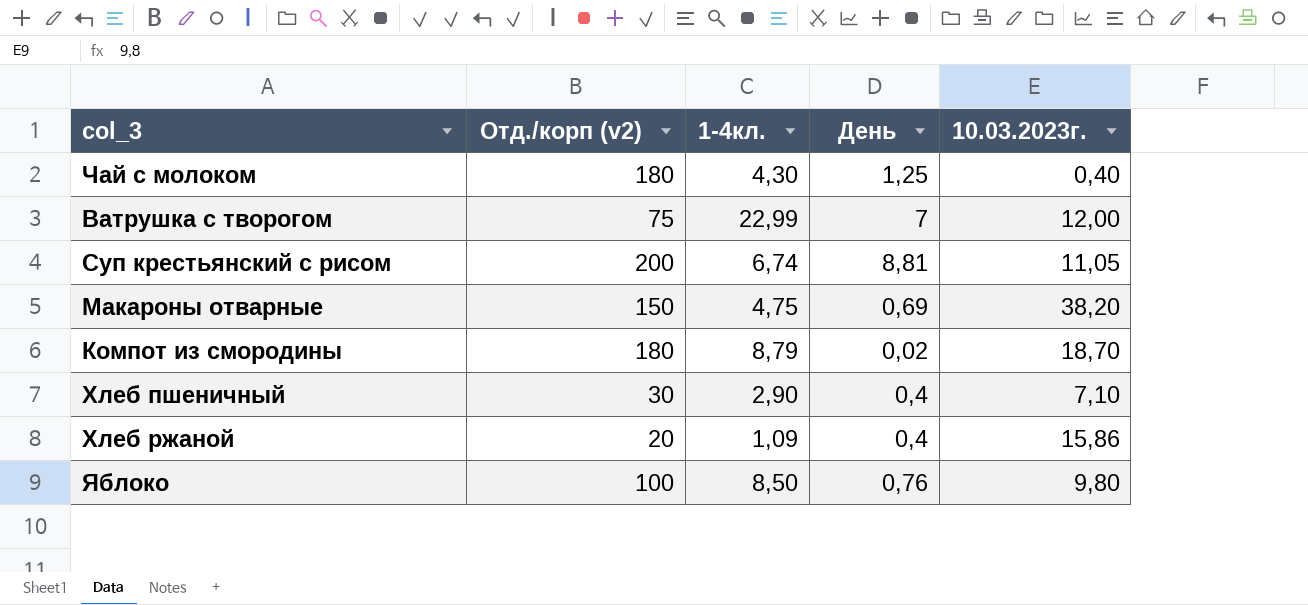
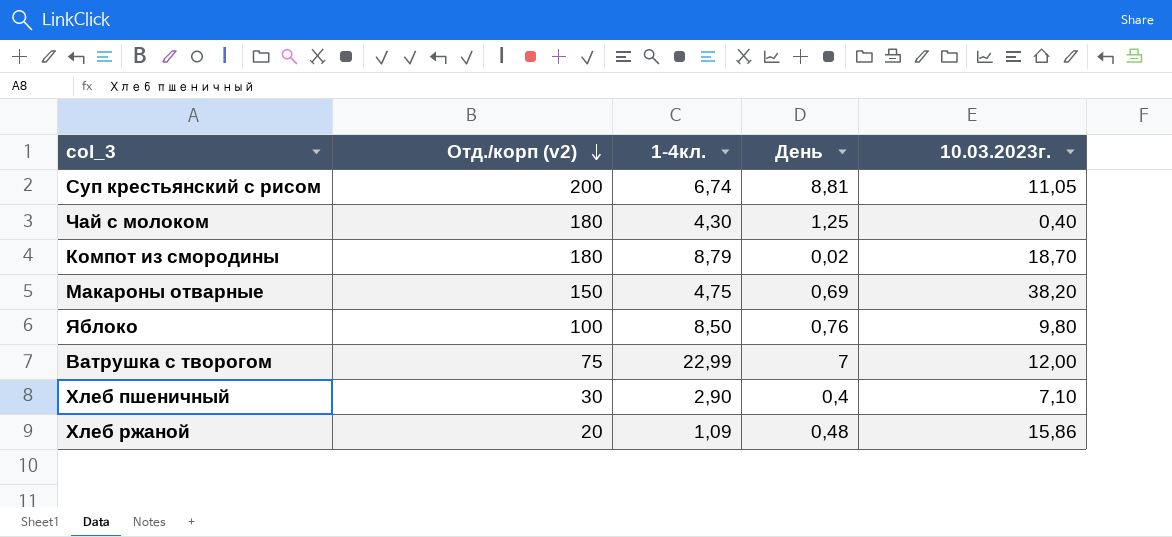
row order: none -> Отд./корп (v2) descending
Хлеб ржаной | День: 0,4 -> 0,48

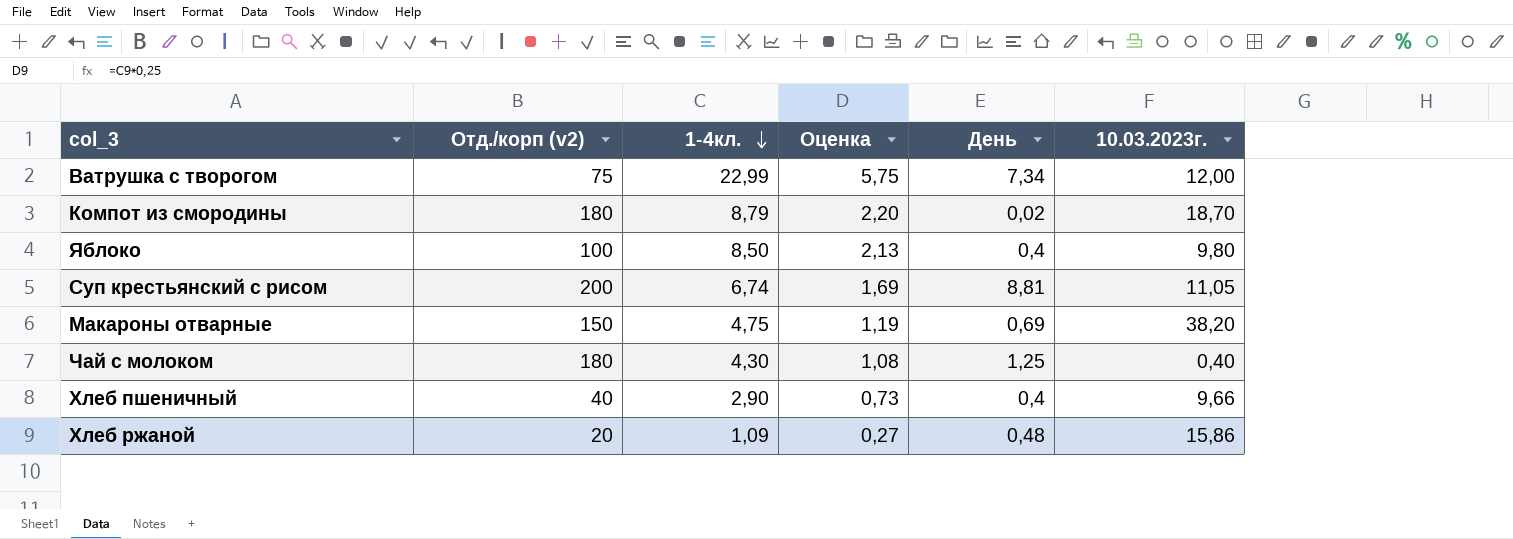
row order: Отд./корп (v2) descending -> 1-4кл. descending
column Оценка | formula: none -> [1-4кл.] * 0,25
Ватрушка с творогом | День: 7 -> 7,34
Яблоко | День: 0,76 -> 0,4
Хлеб пшеничный | Отд./корп (v2): 30 -> 40
Хлеб пшеничный | 10.03.2023г.: 7,10 -> 9,66

